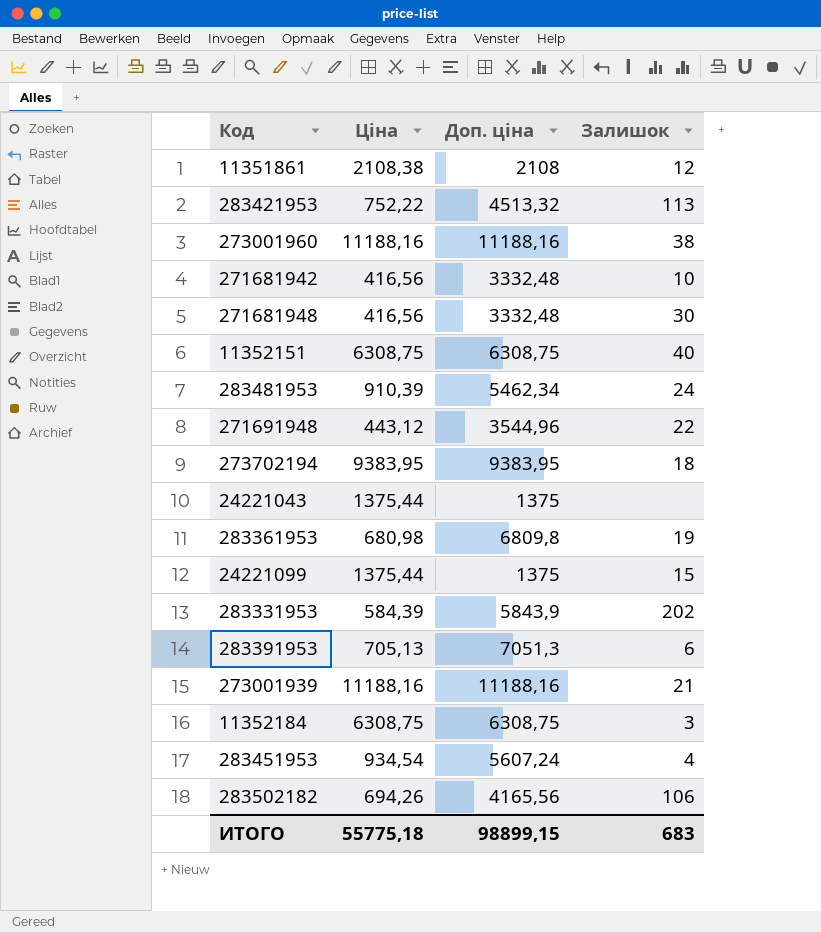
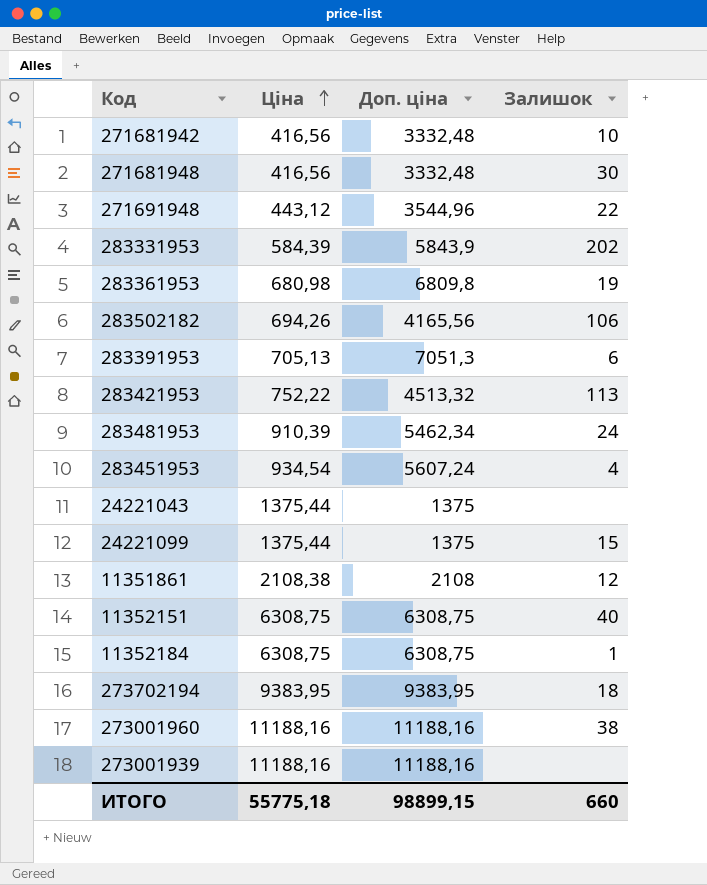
row order: none -> Ціна ascending
11352184 | Залишок: 3 -> 1
273001939 | Залишок: 21 -> none
ИТОГО | Залишок: 683 -> 660

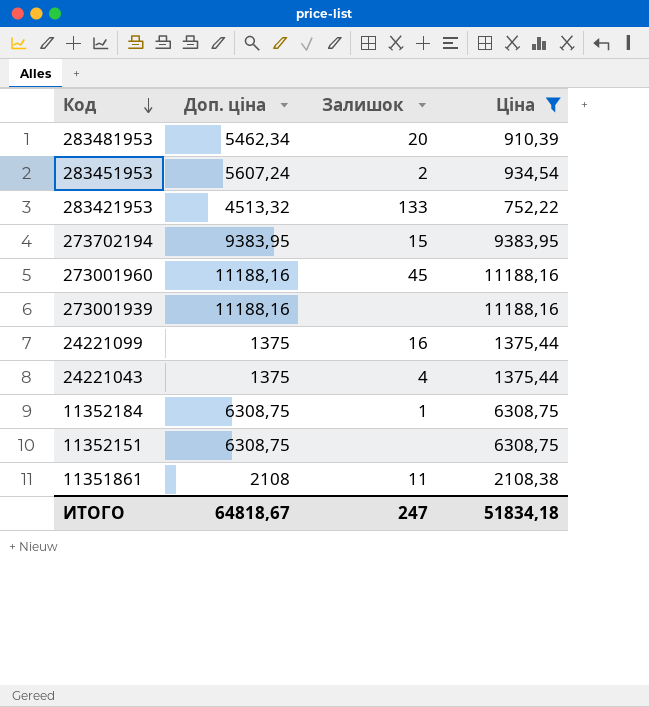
filter: none -> Ціна >= 752,22
row order: Ціна ascending -> Код descending
column Ціна | position: 2 -> 4
283481953 | Залишок: 24 -> 20
283451953 | Залишок: 4 -> 2
283421953 | Залишок: 113 -> 133
273702194 | Залишок: 18 -> 15
273001960 | Залишок: 38 -> 45
24221099 | Залишок: 15 -> 16
24221043 | Залишок: none -> 4
11352151 | Залишок: 40 -> none
11351861 | Залишок: 12 -> 11
ИТОГО | Доп. ціна: 98899,15 -> 64818,67
ИТОГО | Залишок: 660 -> 247
ИТОГО | Ціна: 55775,18 -> 51834,18

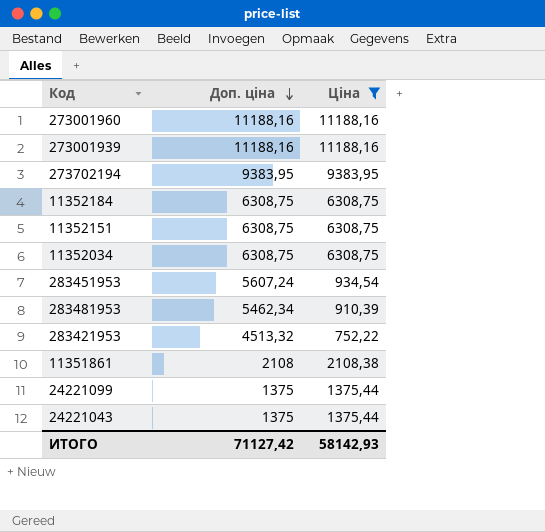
row order: Код descending -> Доп. ціна descending
column Залишок | position: 3 -> none
row 11352034: none -> 6308,75 | 6308,75
ИТОГО | Доп. ціна: 64818,67 -> 71127,42
ИТОГО | Ціна: 51834,18 -> 58142,93

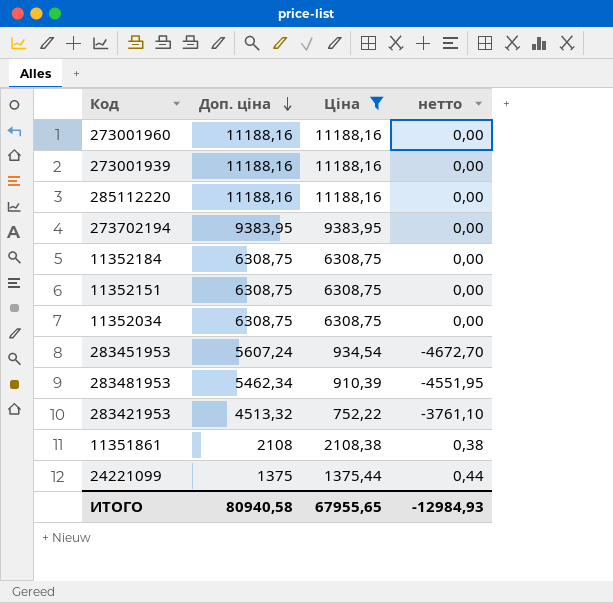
column нетто | formula: none -> [Ціна] - [Доп. ціна]
row 24221043: 1375 | 1375,44 -> none
row 285112220: none -> 11188,16 | 11188,16 | 0,00
ИТОГО | Доп. ціна: 71127,42 -> 80940,58
ИТОГО | Ціна: 58142,93 -> 67955,65

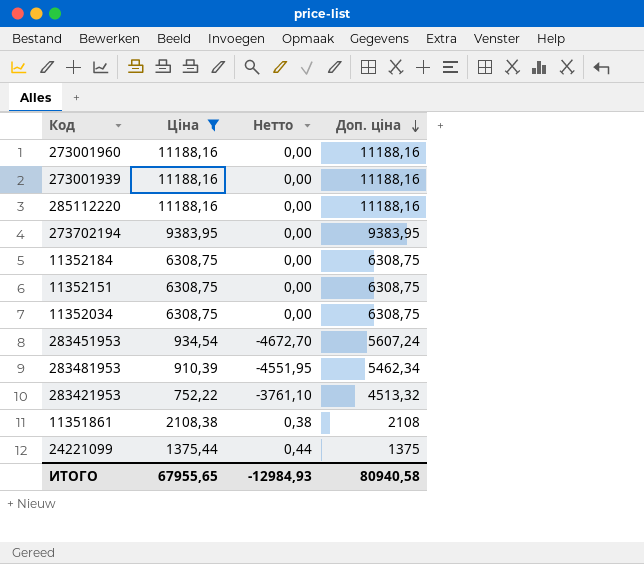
column name: нетто -> Нетто
column Доп. ціна | position: 2 -> 4

